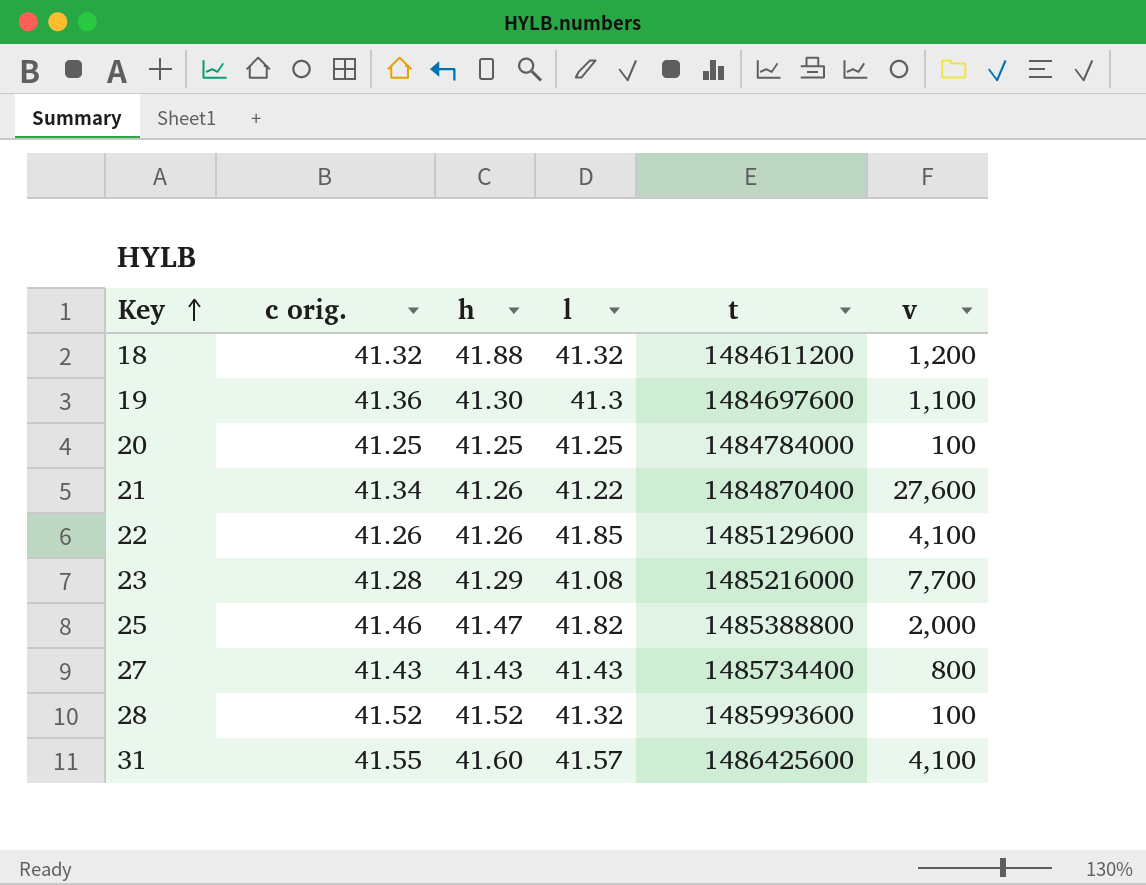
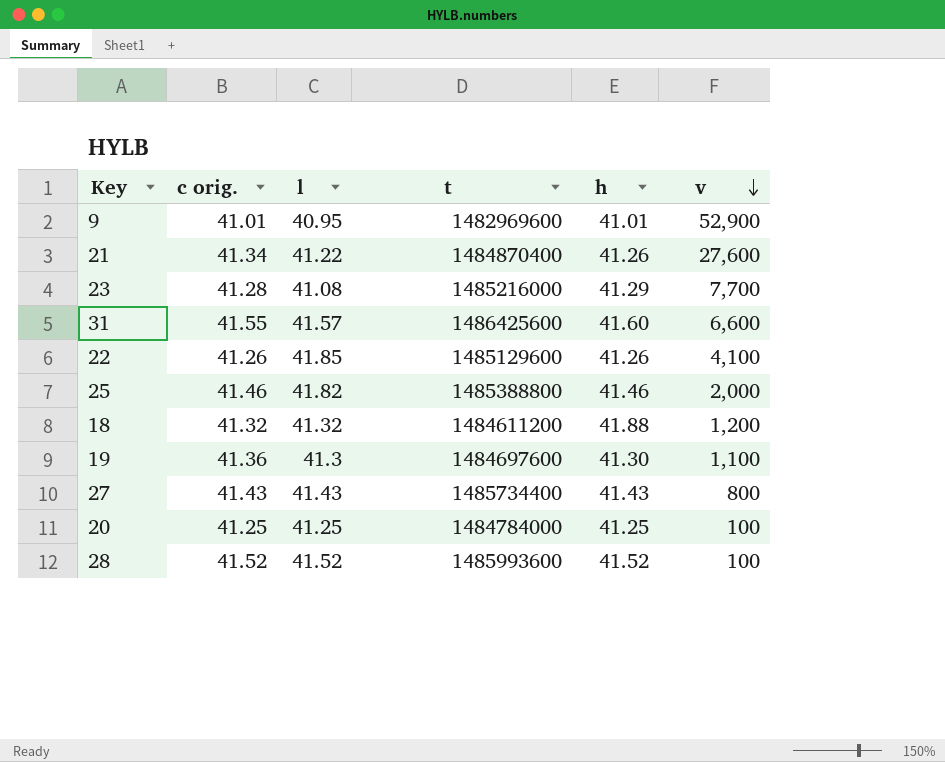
row order: Key ascending -> v descending
column h | position: 3 -> 5
row 9: none -> 41.01 | 40.95 | 1482969600 | 41.01 | 52,900
31 | v: 4,100 -> 6,600
25 | h: 41.47 -> 41.46
28 | l: 41.32 -> 41.52

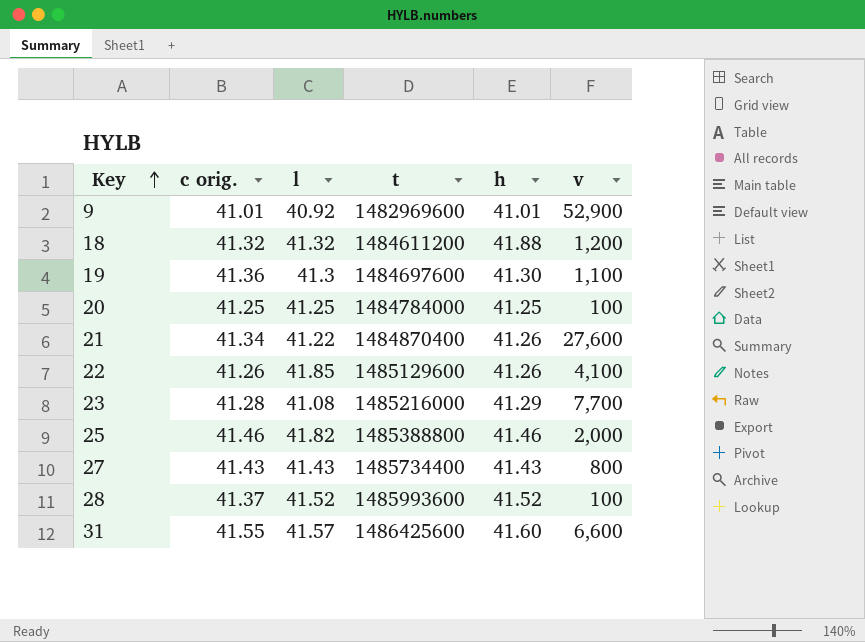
row order: v descending -> Key ascending
9 | l: 40.95 -> 40.92
28 | c orig.: 41.52 -> 41.37

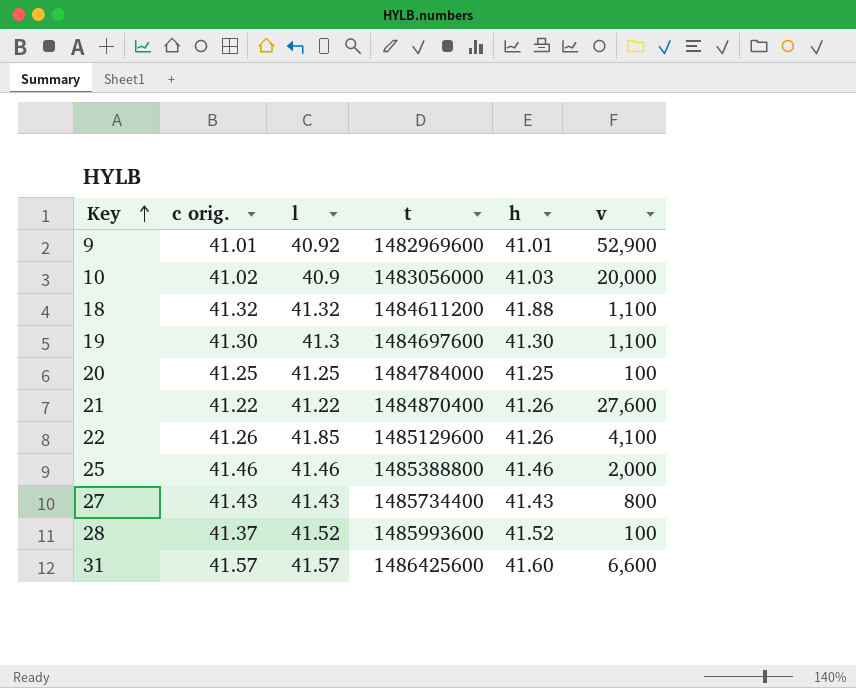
row 23: 41.28 | 41.08 | 1485216000 | 41.29 | 7,700 -> none
row 10: none -> 41.02 | 40.9 | 1483056000 | 41.03 | 20,000
18 | v: 1,200 -> 1,100
19 | c orig.: 41.36 -> 41.30
21 | c orig.: 41.34 -> 41.22
25 | l: 41.82 -> 41.46
31 | c orig.: 41.55 -> 41.57

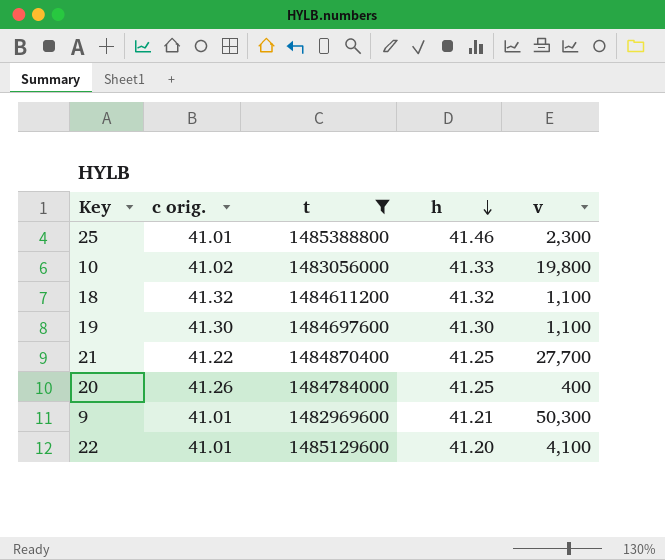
filter: none -> t <= 1485388800
row order: Key ascending -> h descending
column l | position: 3 -> none
25 | c orig.: 41.46 -> 41.01
25 | v: 2,000 -> 2,300
10 | h: 41.03 -> 41.33
10 | v: 20,000 -> 19,800
18 | h: 41.88 -> 41.32
21 | h: 41.26 -> 41.25
21 | v: 27,600 -> 27,700
20 | c orig.: 41.25 -> 41.26
20 | v: 100 -> 400
9 | h: 41.01 -> 41.21
9 | v: 52,900 -> 50,300
22 | c orig.: 41.26 -> 41.01
22 | h: 41.26 -> 41.20

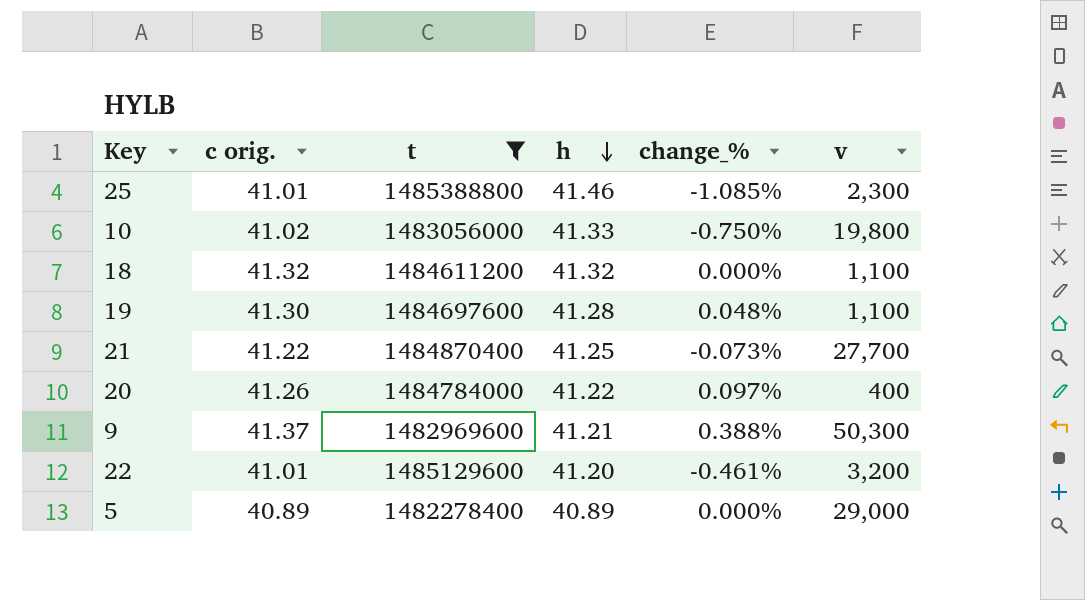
column change_% | formula: none -> ([c orig.] - [h]) / [h]
19 | h: 41.30 -> 41.28
20 | h: 41.25 -> 41.22
9 | c orig.: 41.01 -> 41.37
22 | v: 4,100 -> 3,200
row 5: none -> 40.89 | 1482278400 | 40.89 | 0.000% | 29,000

